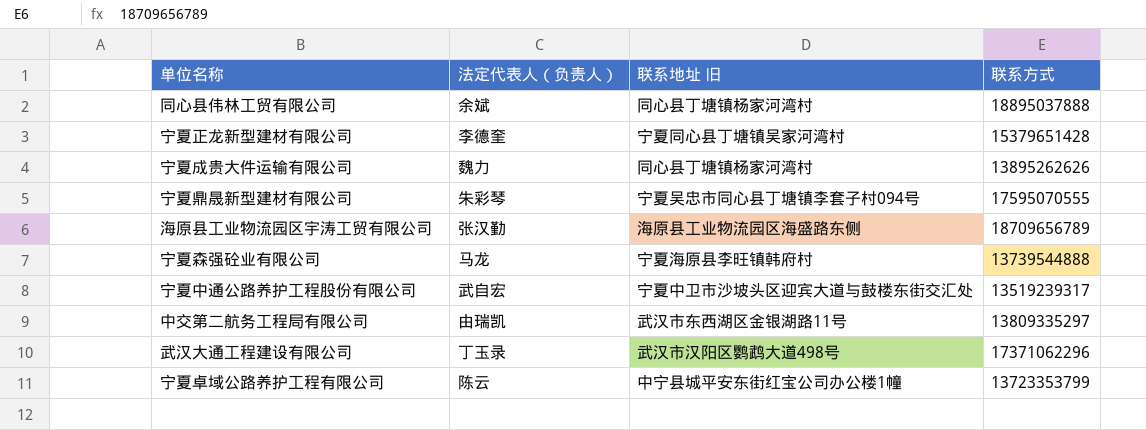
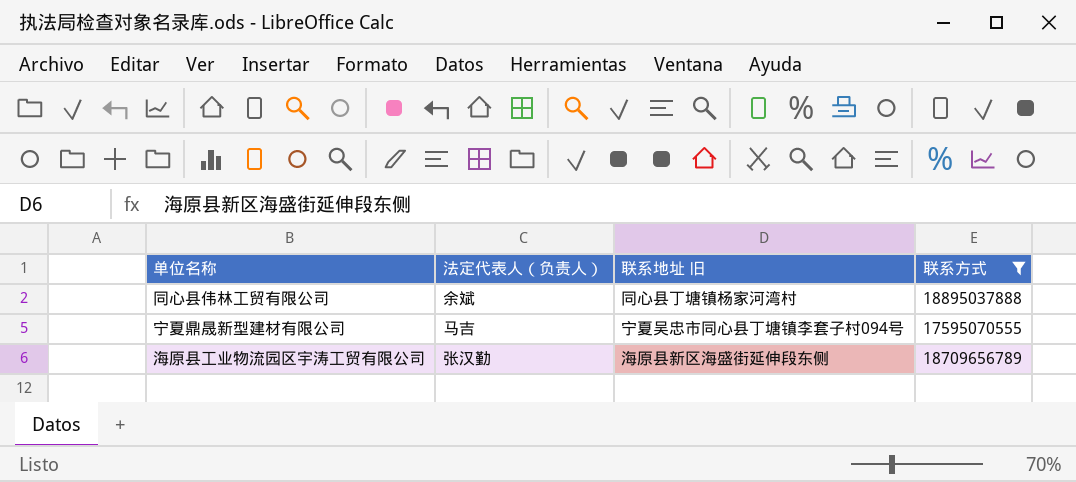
filter: none -> 联系方式 >= 17595070555
宁夏鼎晟新型建材有限公司 | 法定代表人（负责人）: 朱彩琴 -> 马吉
海原县工业物流园区宇涛工贸有限公司 | 联系地址 旧: 海原县工业物流园区海盛路东侧 -> 海原县新区海盛街延伸段东侧

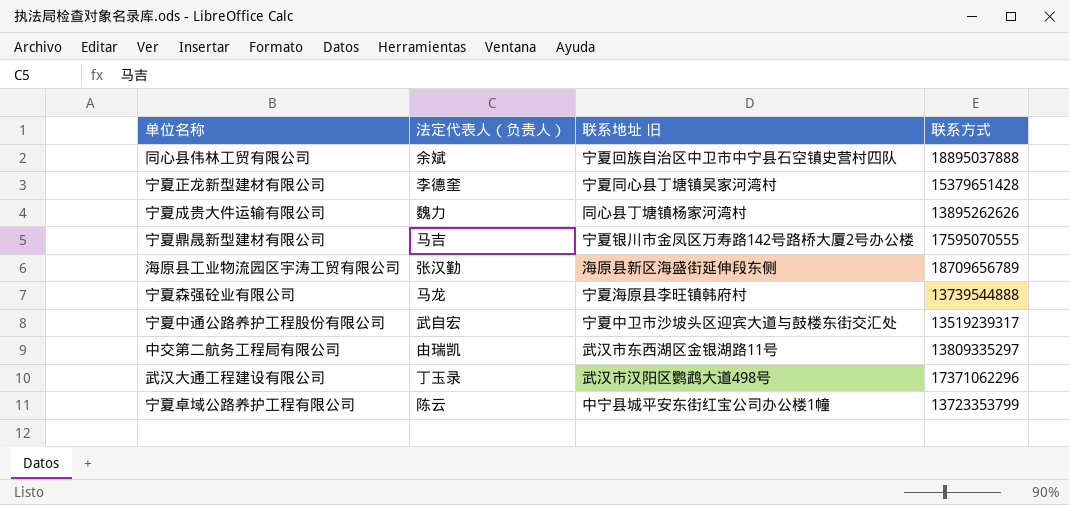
filter: 联系方式 >= 17595070555 -> none
同心县伟林工贸有限公司 | 联系地址 旧: 同心县丁塘镇杨家河湾村 -> 宁夏回族自治区中卫市中宁县石空镇史营村四队
宁夏鼎晟新型建材有限公司 | 联系地址 旧: 宁夏吴忠市同心县丁塘镇李套子村094号 -> 宁夏银川市金凤区万寿路142号路桥大厦2号办公楼

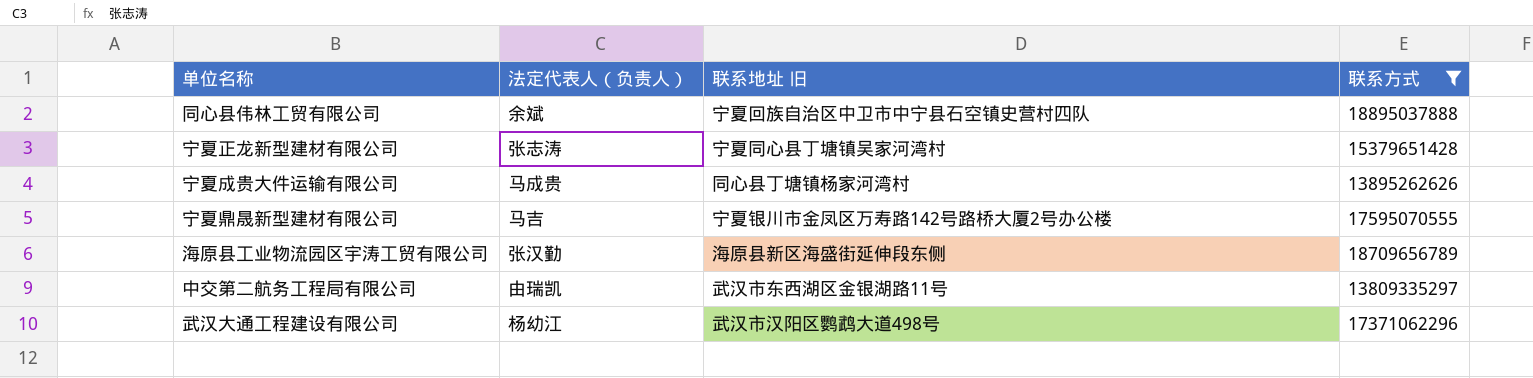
filter: none -> 联系方式 >= 13809335297
宁夏正龙新型建材有限公司 | 法定代表人（负责人）: 李德奎 -> 张志涛
宁夏成贵大件运输有限公司 | 法定代表人（负责人）: 魏力 -> 马成贵
武汉大通工程建设有限公司 | 法定代表人（负责人）: 丁玉录 -> 杨幼江

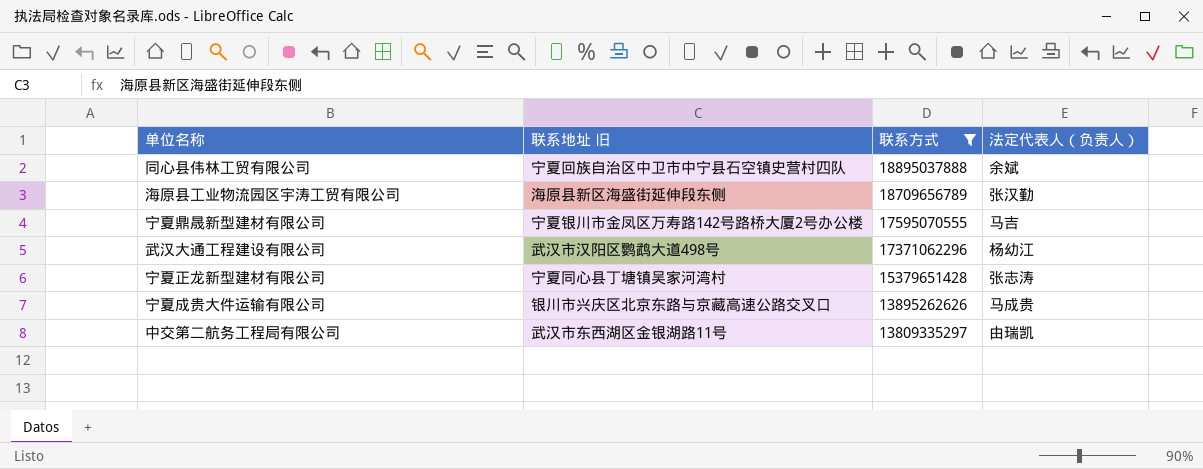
row order: none -> 联系方式 descending
column 法定代表人（负责人） | position: 2 -> 4
宁夏成贵大件运输有限公司 | 联系地址 旧: 同心县丁塘镇杨家河湾村 -> 银川市兴庆区北京东路与京藏高速公路交叉口

